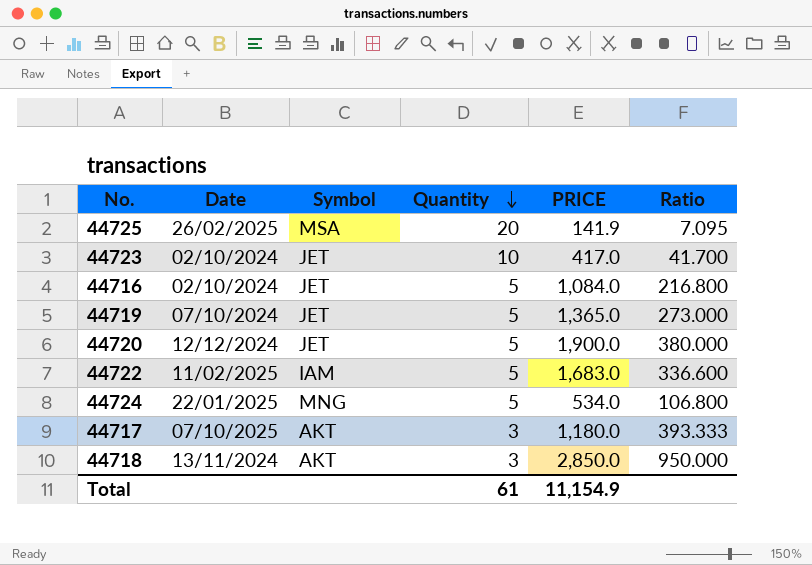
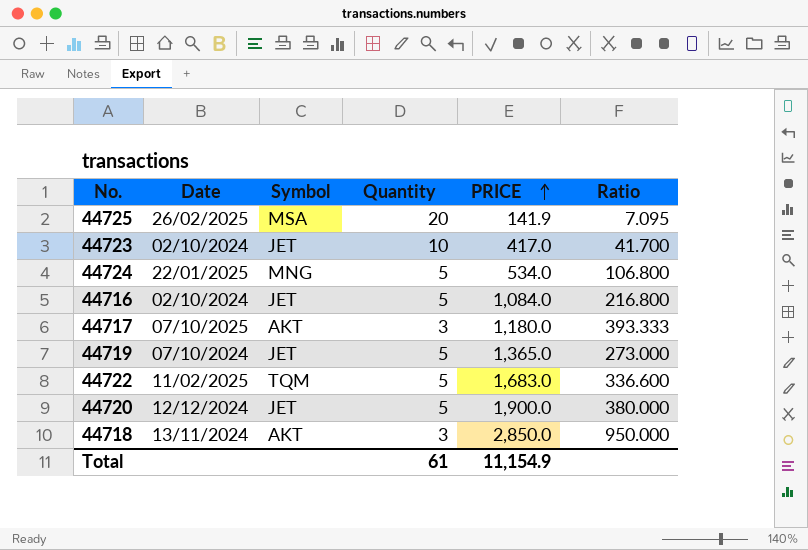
row order: Quantity descending -> PRICE ascending
44722 | Symbol: IAM -> TQM

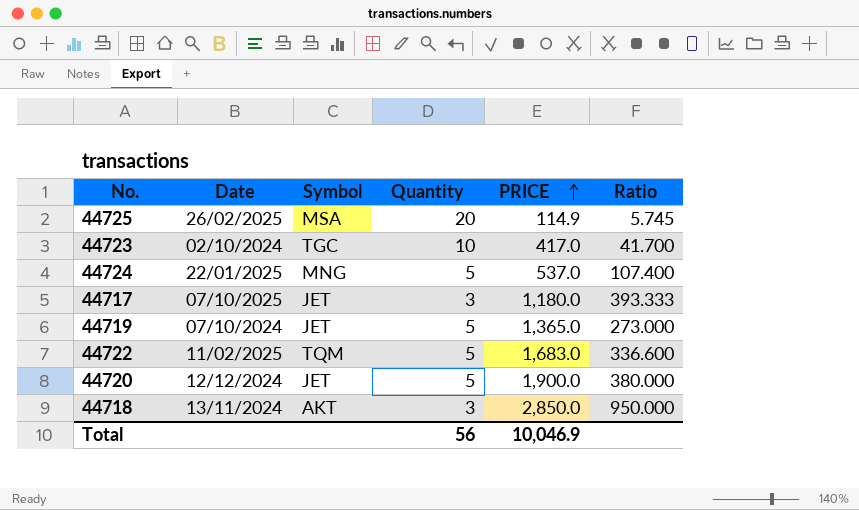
row 44716: 02/10/2024 | JET | 5 | 1,084.0 | 216.800 -> none
44725 | PRICE: 141.9 -> 114.9
44725 | Ratio: 7.095 -> 5.745
44723 | Symbol: JET -> TGC
44724 | PRICE: 534.0 -> 537.0
44724 | Ratio: 106.800 -> 107.400
44717 | Symbol: AKT -> JET
Total | Quantity: 61 -> 56
Total | PRICE: 11,154.9 -> 10,046.9

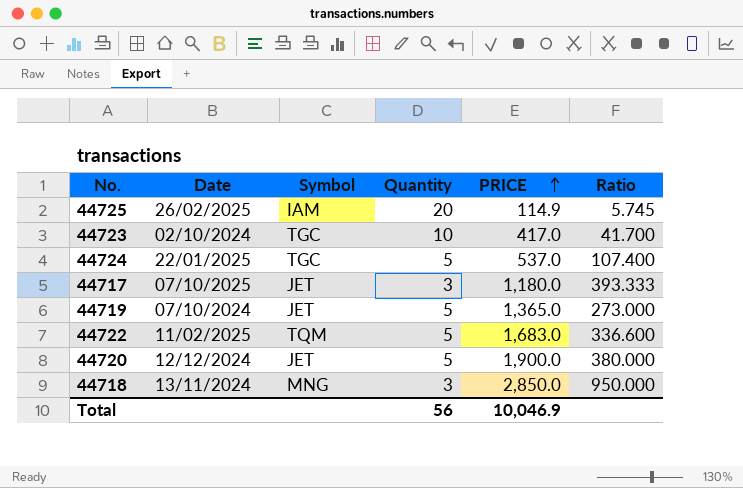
44725 | Symbol: MSA -> IAM
44724 | Symbol: MNG -> TGC
44718 | Symbol: AKT -> MNG

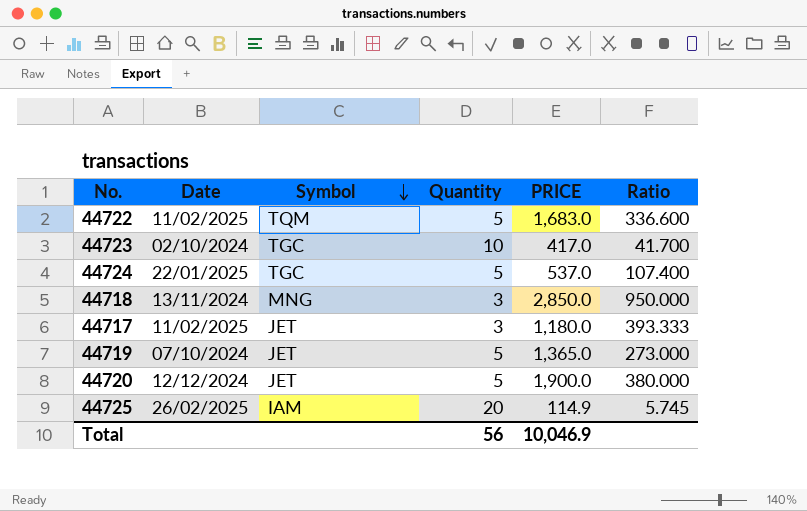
row order: PRICE ascending -> Symbol descending
44717 | Date: 07/10/2025 -> 11/02/2025

